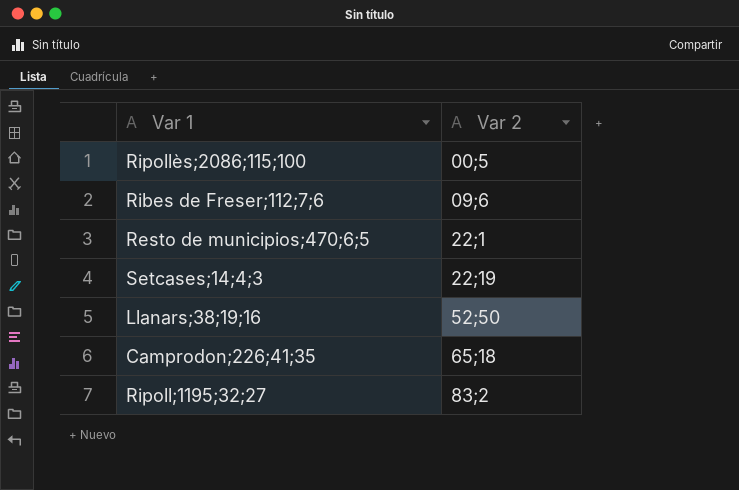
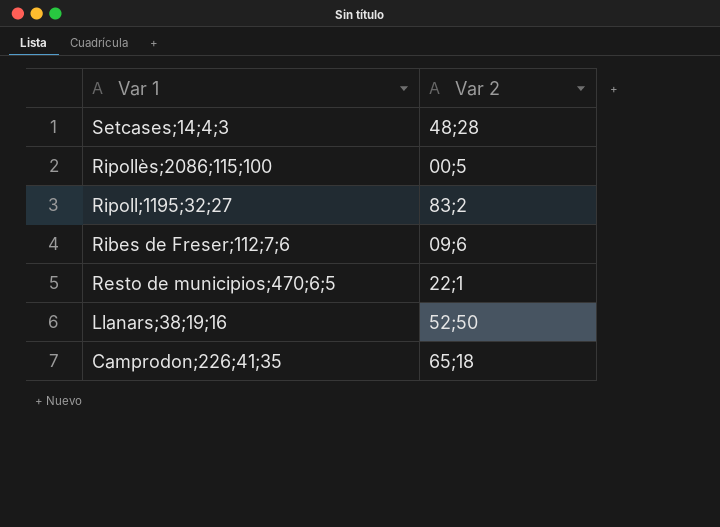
row order: Var 2 ascending -> Var 1 descending
Setcases;14;4;3 | Var 2: 22;19 -> 48;28

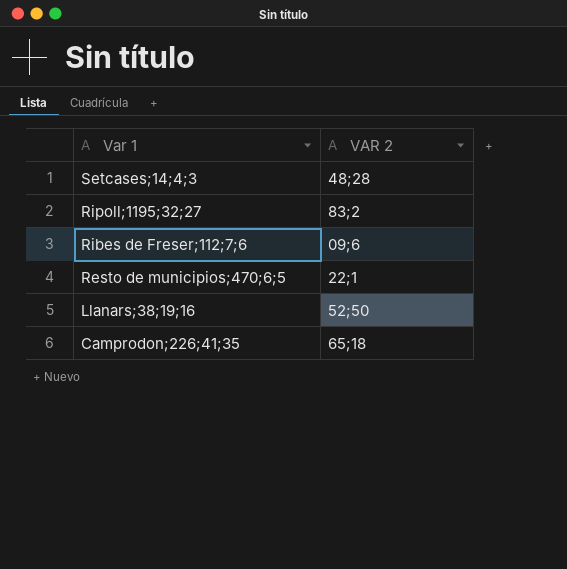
column name: Var 2 -> VAR 2
row Ripollès;2086;115;100: 00;5 -> none

